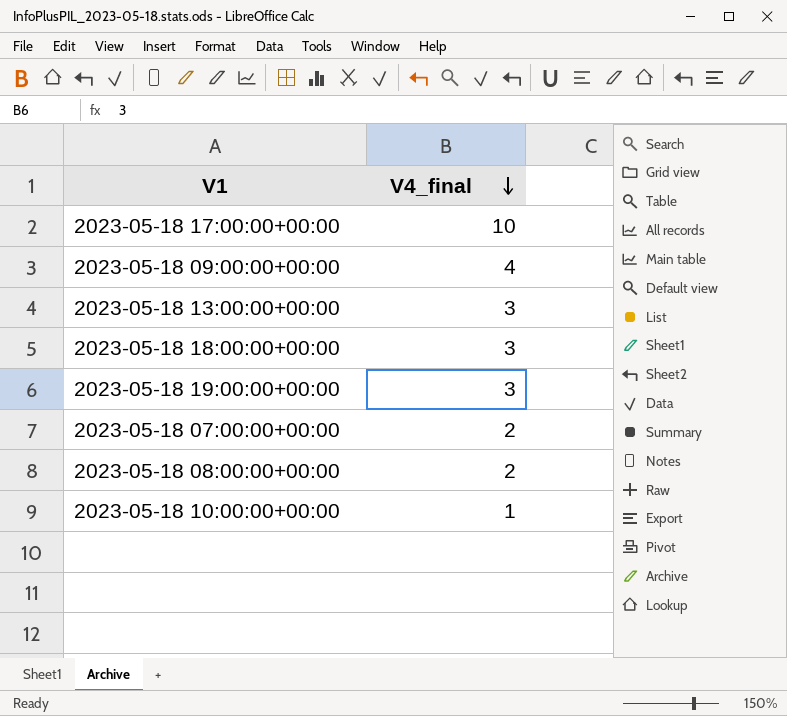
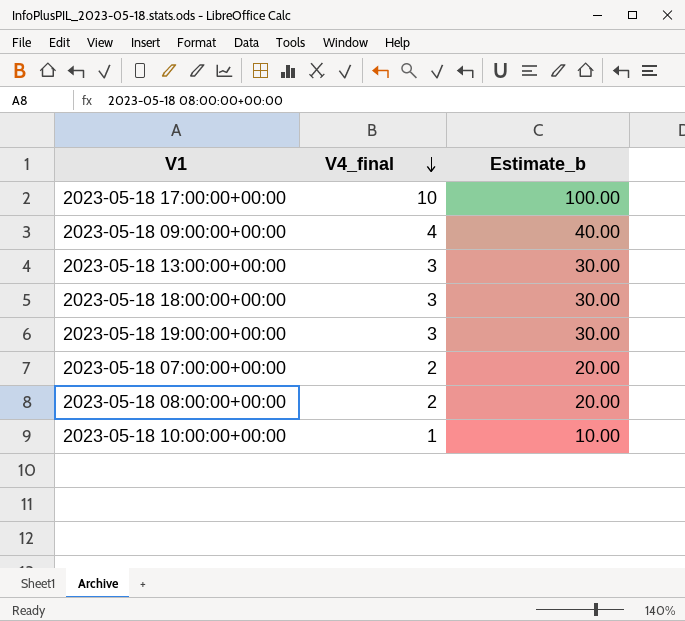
column Estimate_b | formula: none -> [V4_final] * 10

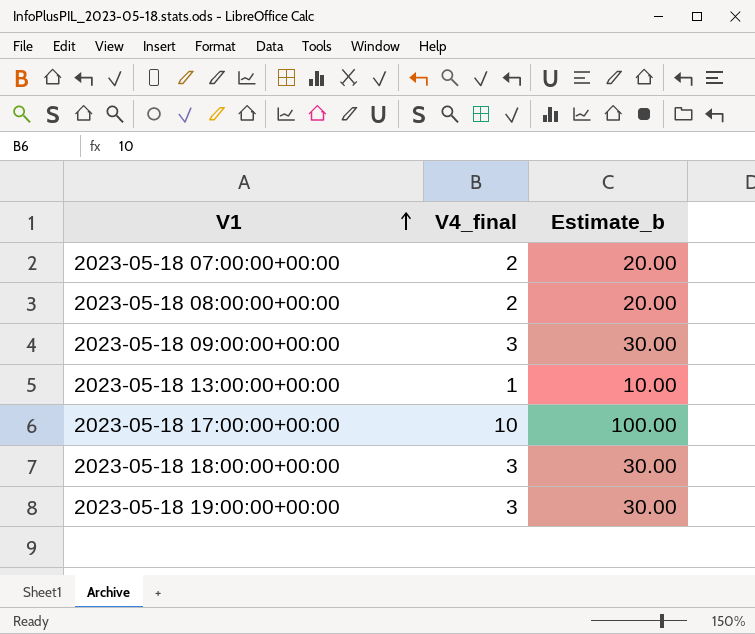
row order: V4_final descending -> V1 ascending
row 2023-05-18 10:00:00+00:00: 1 | 10.00 -> none
2023-05-18 09:00:00+00:00 | V4_final: 4 -> 3
2023-05-18 09:00:00+00:00 | Estimate_b: 40.00 -> 30.00
2023-05-18 13:00:00+00:00 | V4_final: 3 -> 1
2023-05-18 13:00:00+00:00 | Estimate_b: 30.00 -> 10.00

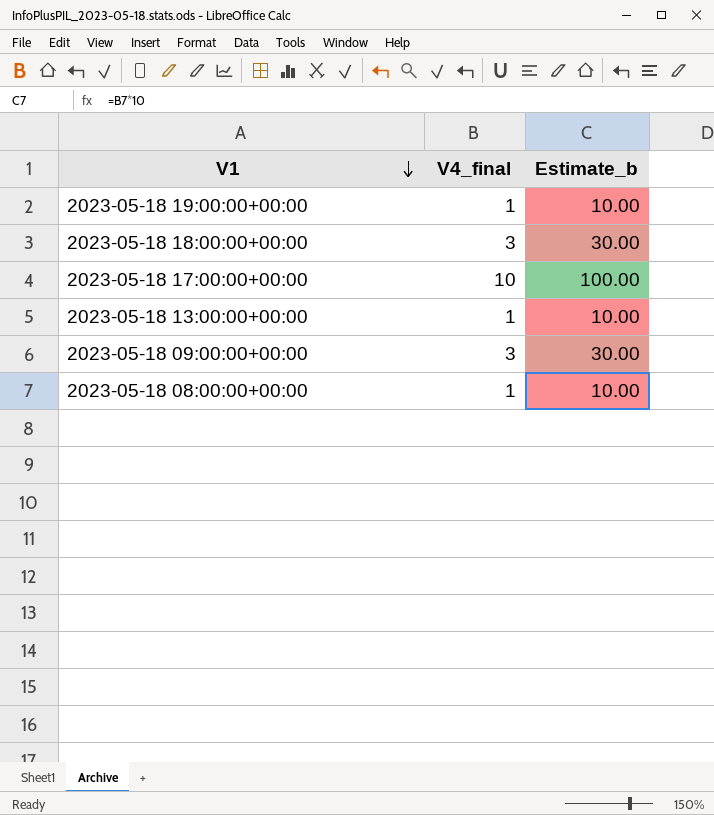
row order: V1 ascending -> V1 descending
row 2023-05-18 07:00:00+00:00: 2 | 20.00 -> none
2023-05-18 19:00:00+00:00 | V4_final: 3 -> 1
2023-05-18 19:00:00+00:00 | Estimate_b: 30.00 -> 10.00
2023-05-18 08:00:00+00:00 | V4_final: 2 -> 1
2023-05-18 08:00:00+00:00 | Estimate_b: 20.00 -> 10.00

